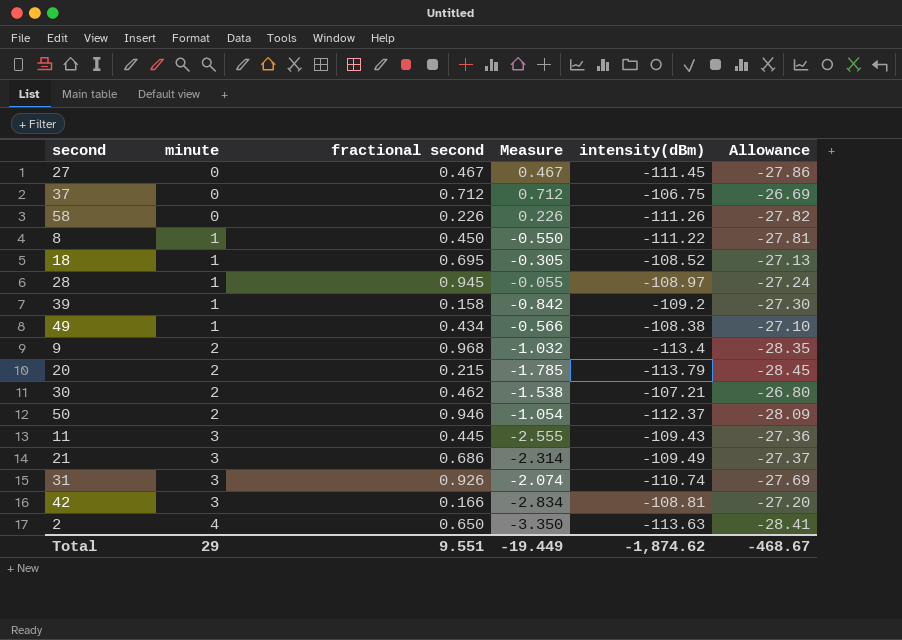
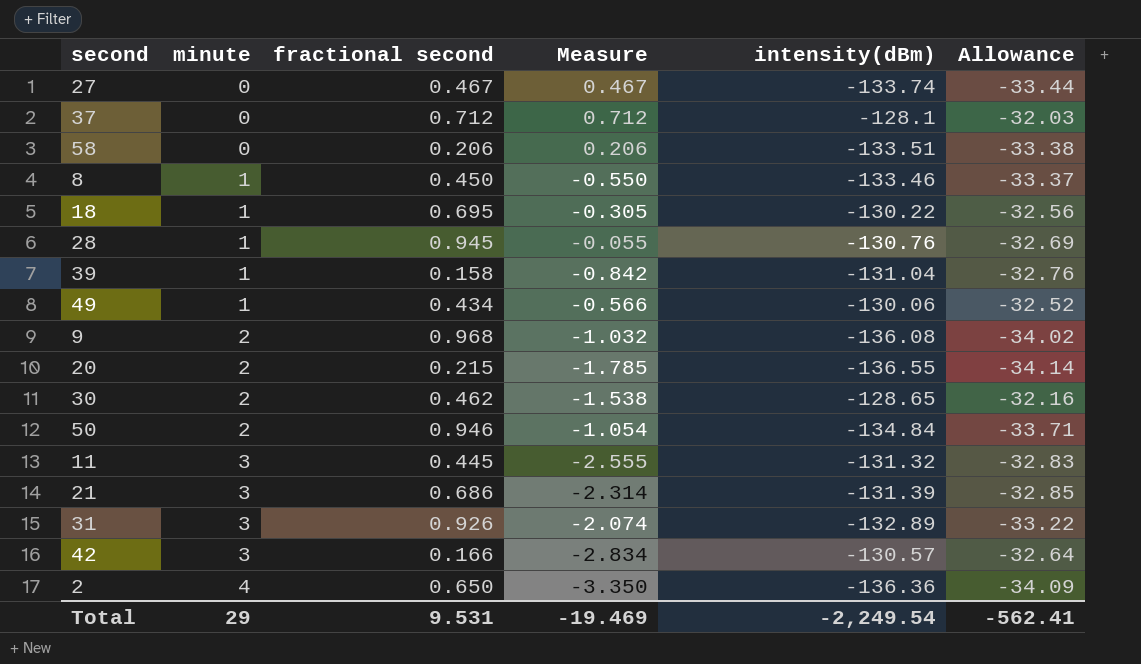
27 | intensity(dBm): -111.45 -> -133.74
27 | Allowance: -27.86 -> -33.44
37 | intensity(dBm): -106.75 -> -128.1
37 | Allowance: -26.69 -> -32.03
58 | fractional second: 0.226 -> 0.206
58 | Measure: 0.226 -> 0.206
58 | intensity(dBm): -111.26 -> -133.51
58 | Allowance: -27.82 -> -33.38
8 | intensity(dBm): -111.22 -> -133.46
8 | Allowance: -27.81 -> -33.37
18 | intensity(dBm): -108.52 -> -130.22
18 | Allowance: -27.13 -> -32.56
28 | intensity(dBm): -108.97 -> -130.76
28 | Allowance: -27.24 -> -32.69
39 | intensity(dBm): -109.2 -> -131.04
39 | Allowance: -27.30 -> -32.76
49 | intensity(dBm): -108.38 -> -130.06
49 | Allowance: -27.10 -> -32.52
9 | intensity(dBm): -113.4 -> -136.08
9 | Allowance: -28.35 -> -34.02
20 | intensity(dBm): -113.79 -> -136.55
20 | Allowance: -28.45 -> -34.14
30 | intensity(dBm): -107.21 -> -128.65
30 | Allowance: -26.80 -> -32.16
50 | intensity(dBm): -112.37 -> -134.84
50 | Allowance: -28.09 -> -33.71
11 | intensity(dBm): -109.43 -> -131.32
11 | Allowance: -27.36 -> -32.83
21 | intensity(dBm): -109.49 -> -131.39
21 | Allowance: -27.37 -> -32.85
31 | intensity(dBm): -110.74 -> -132.89
31 | Allowance: -27.69 -> -33.22
42 | intensity(dBm): -108.81 -> -130.57
42 | Allowance: -27.20 -> -32.64
2 | intensity(dBm): -113.63 -> -136.36
2 | Allowance: -28.41 -> -34.09
Total | fractional second: 9.551 -> 9.531
Total | Measure: -19.449 -> -19.469
Total | intensity(dBm): -1,874.62 -> -2,249.54
Total | Allowance: -468.67 -> -562.41

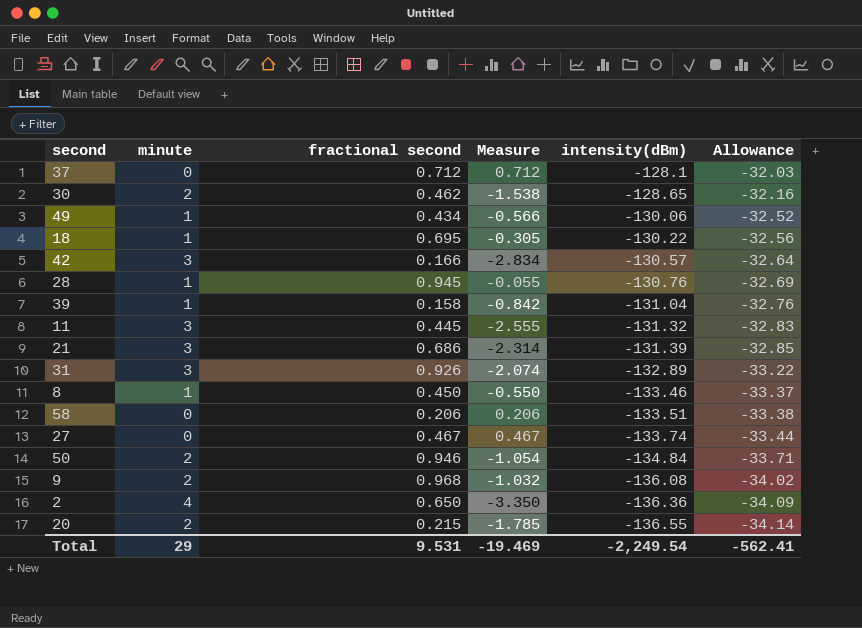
row order: minute ascending -> intensity(dBm) descending

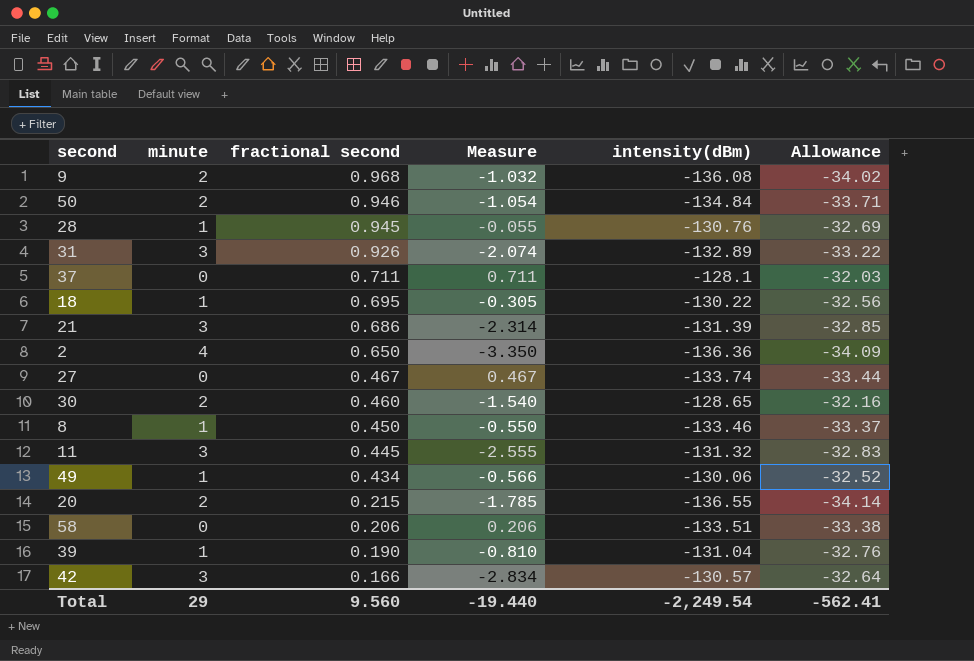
row order: intensity(dBm) descending -> fractional second descending
37 | fractional second: 0.712 -> 0.711
37 | Measure: 0.712 -> 0.711
30 | fractional second: 0.462 -> 0.460
30 | Measure: -1.538 -> -1.540
39 | fractional second: 0.158 -> 0.190
39 | Measure: -0.842 -> -0.810
Total | fractional second: 9.531 -> 9.560
Total | Measure: -19.469 -> -19.440

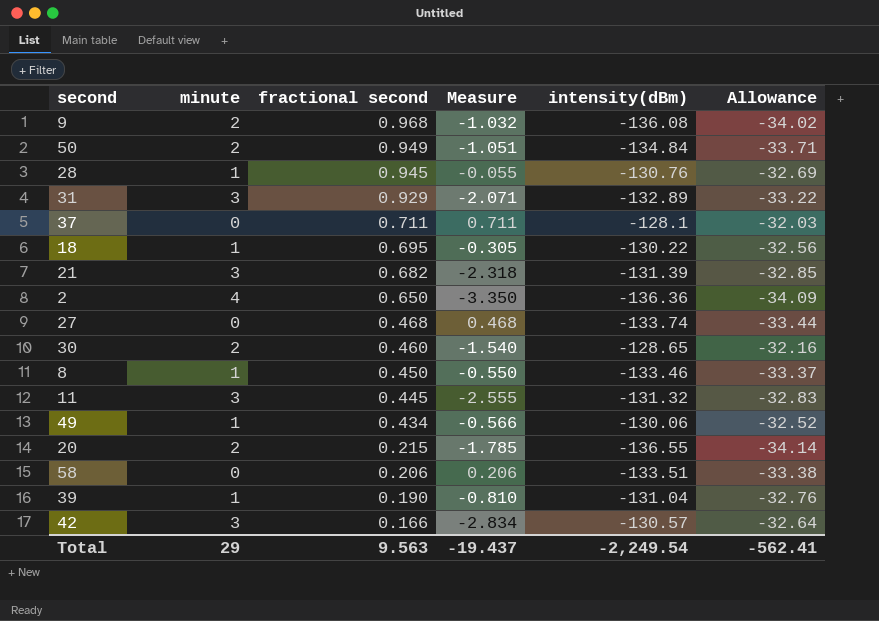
50 | fractional second: 0.946 -> 0.949
50 | Measure: -1.054 -> -1.051
31 | fractional second: 0.926 -> 0.929
31 | Measure: -2.074 -> -2.071
21 | fractional second: 0.686 -> 0.682
21 | Measure: -2.314 -> -2.318
27 | fractional second: 0.467 -> 0.468
27 | Measure: 0.467 -> 0.468
Total | fractional second: 9.560 -> 9.563
Total | Measure: -19.440 -> -19.437

